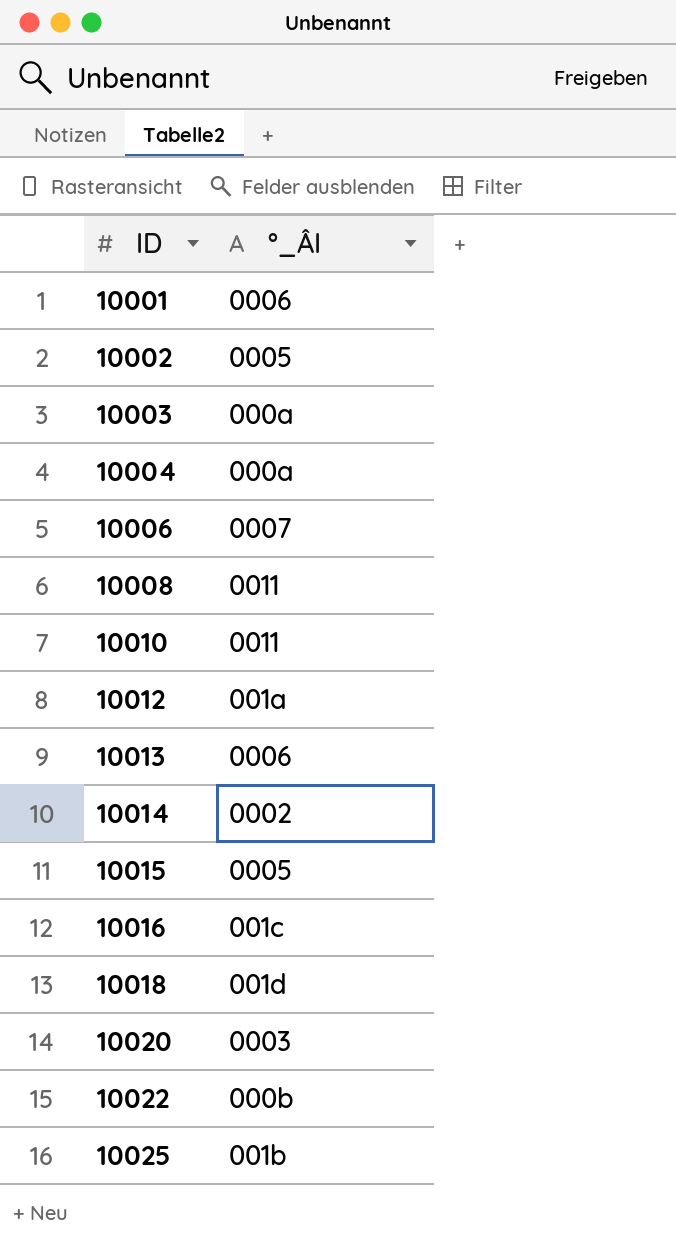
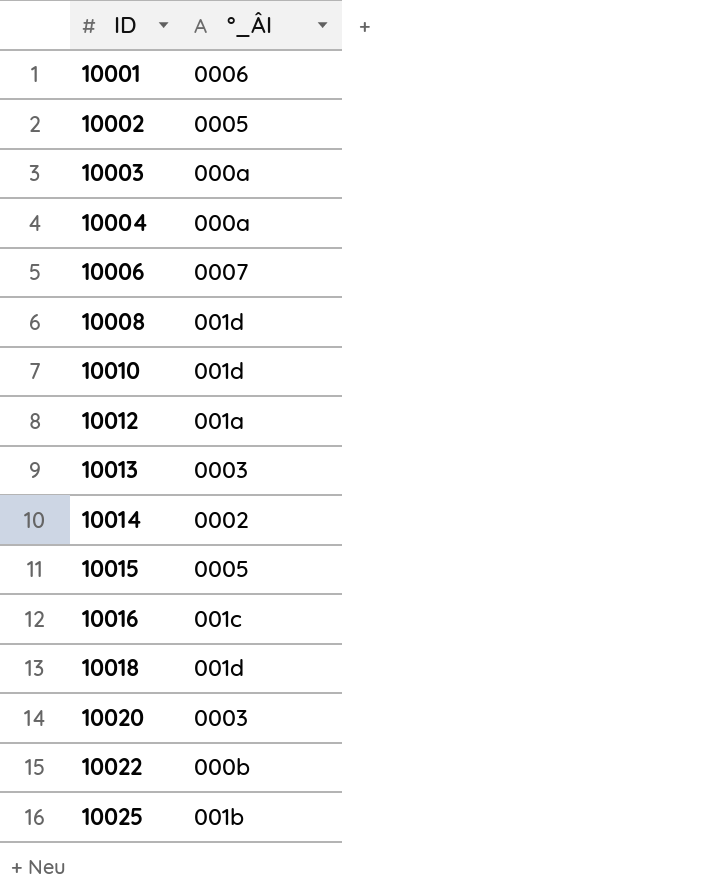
10008 | °_ÂI: 0011 -> 001d
10010 | °_ÂI: 0011 -> 001d
10013 | °_ÂI: 0006 -> 0003

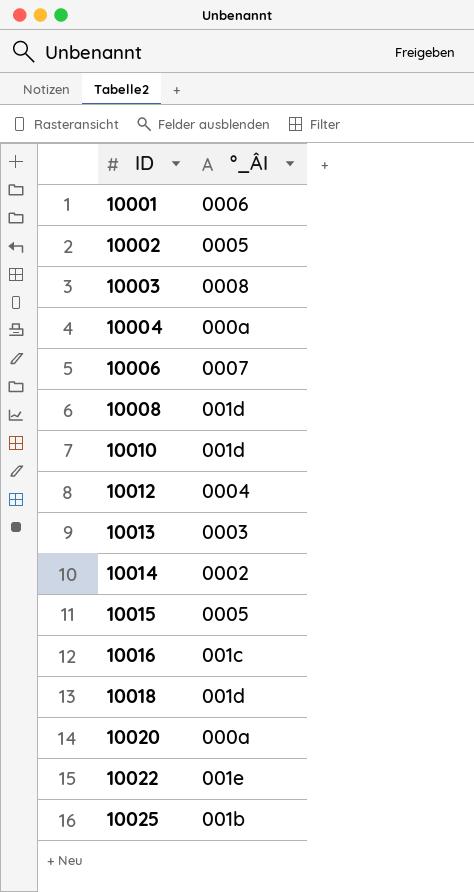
10003 | °_ÂI: 000a -> 0008
10012 | °_ÂI: 001a -> 0004
10020 | °_ÂI: 0003 -> 000a
10022 | °_ÂI: 000b -> 001e

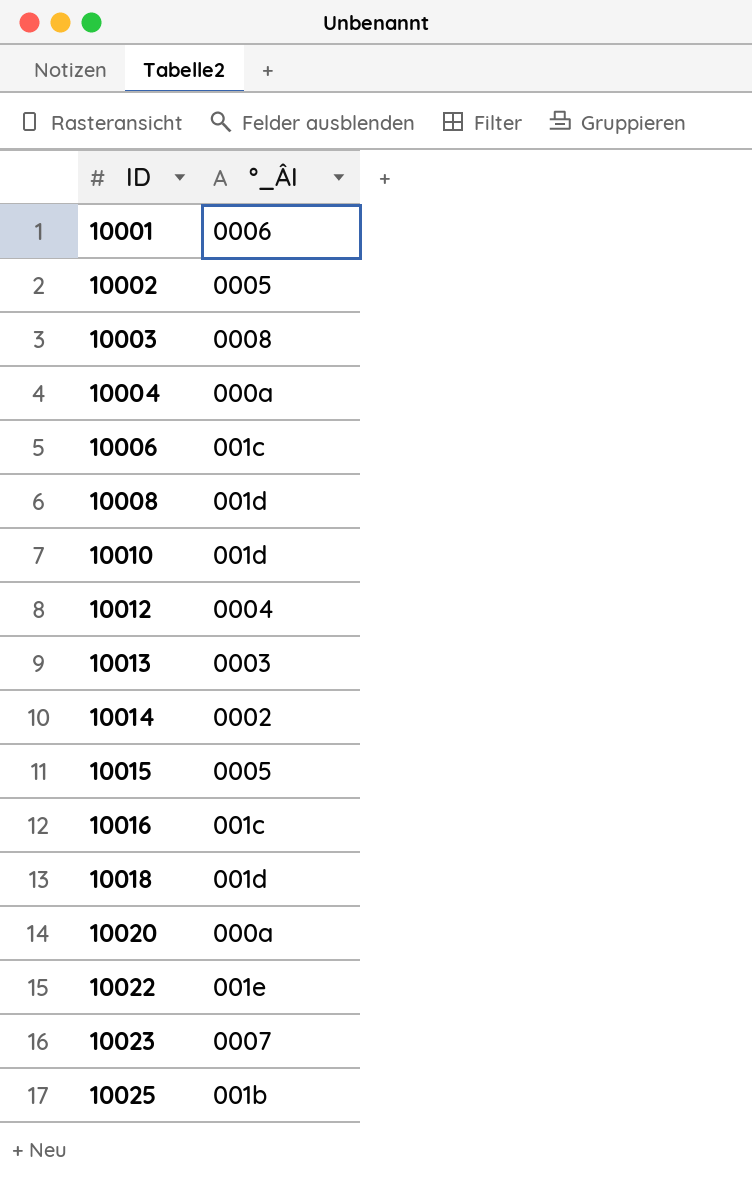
10006 | °_ÂI: 0007 -> 001c
row 10023: none -> 0007

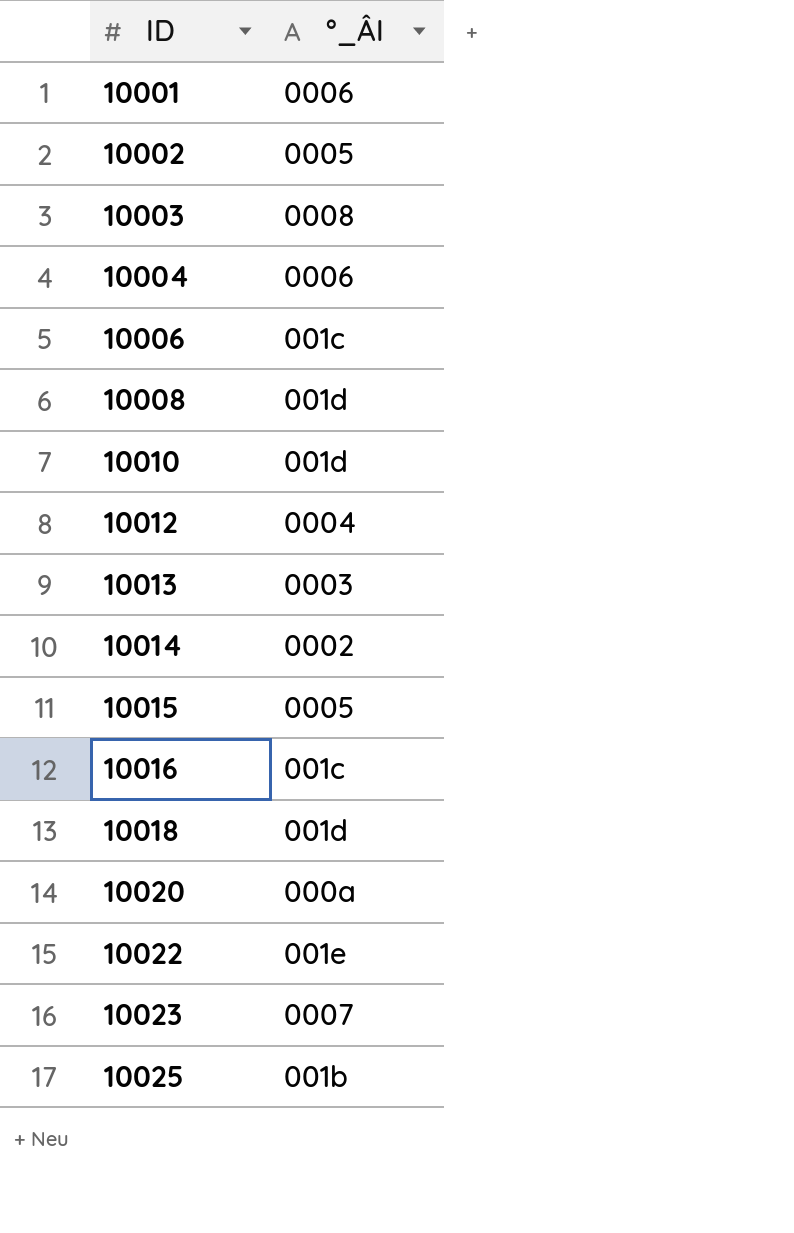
10004 | °_ÂI: 000a -> 0006

